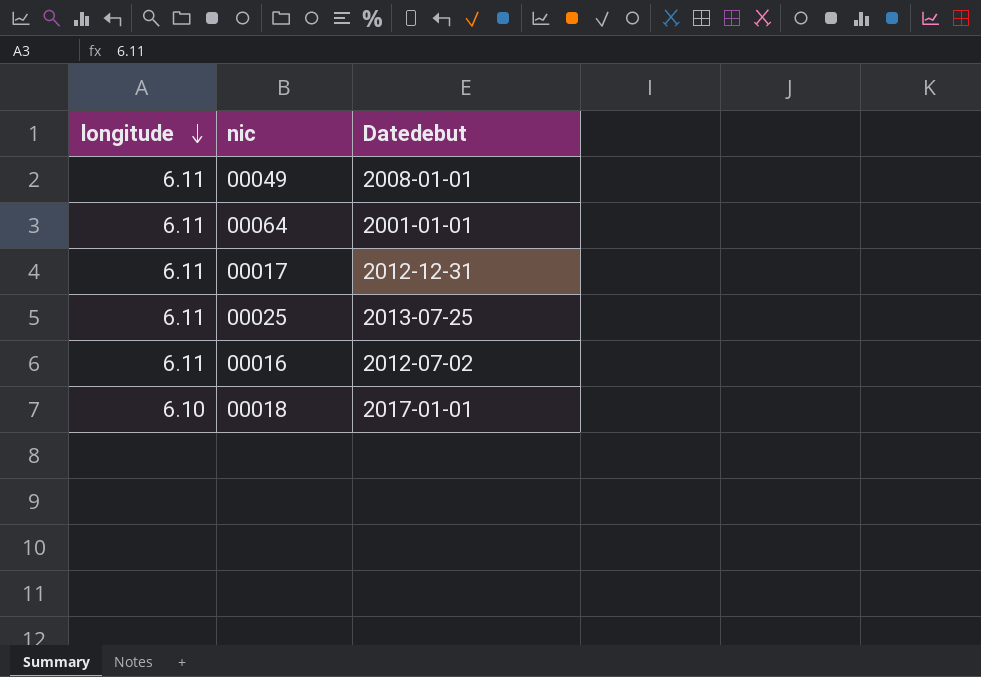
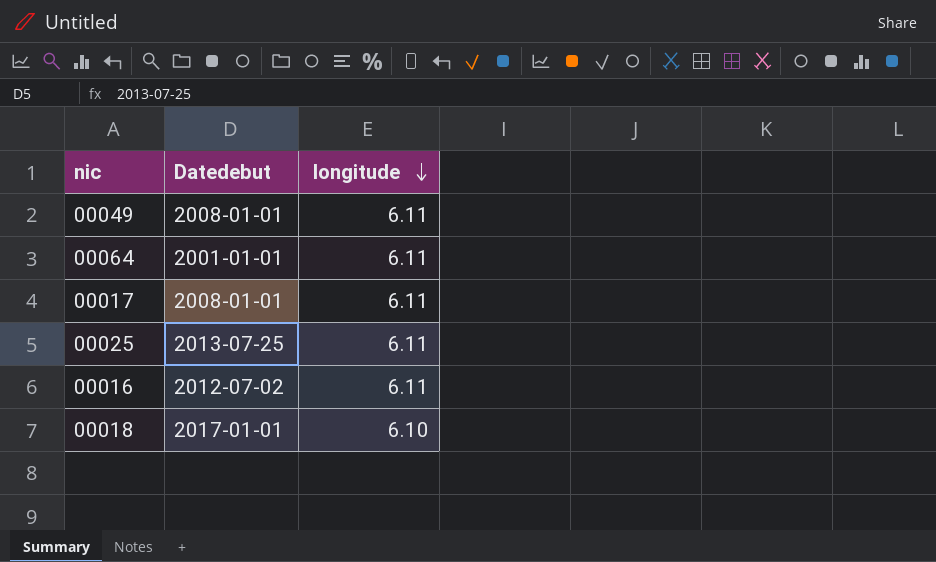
column longitude | position: 1 -> 3
00017 | Datedebut: 2012-12-31 -> 2008-01-01

